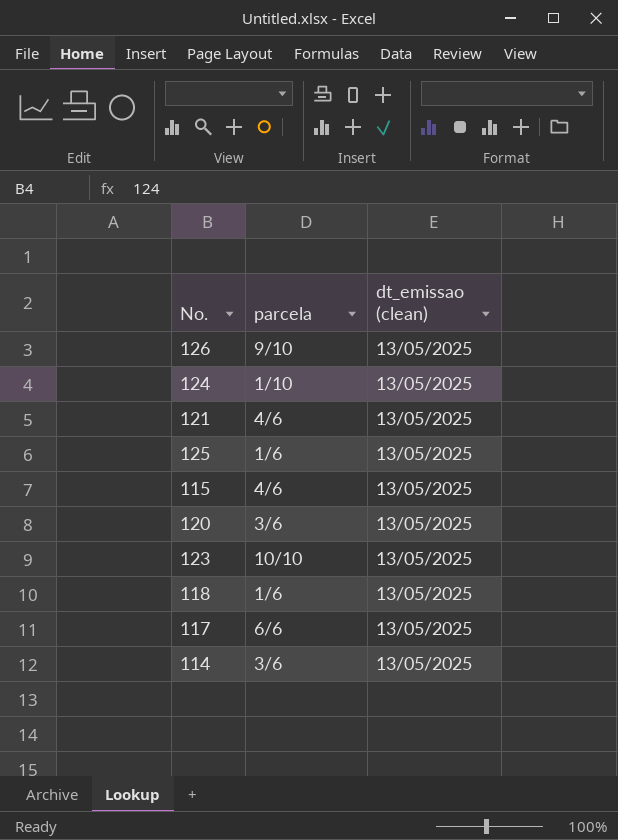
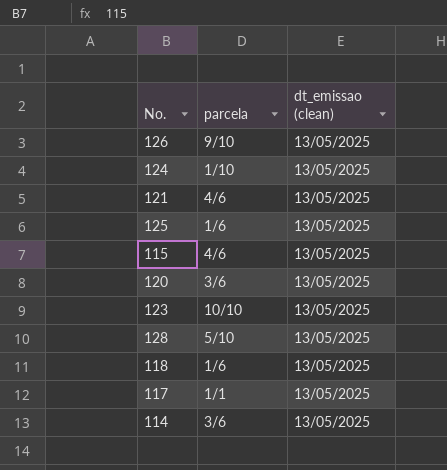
row 128: none -> 5/10 | 13/05/2025
117 | parcela: 6/6 -> 1/1

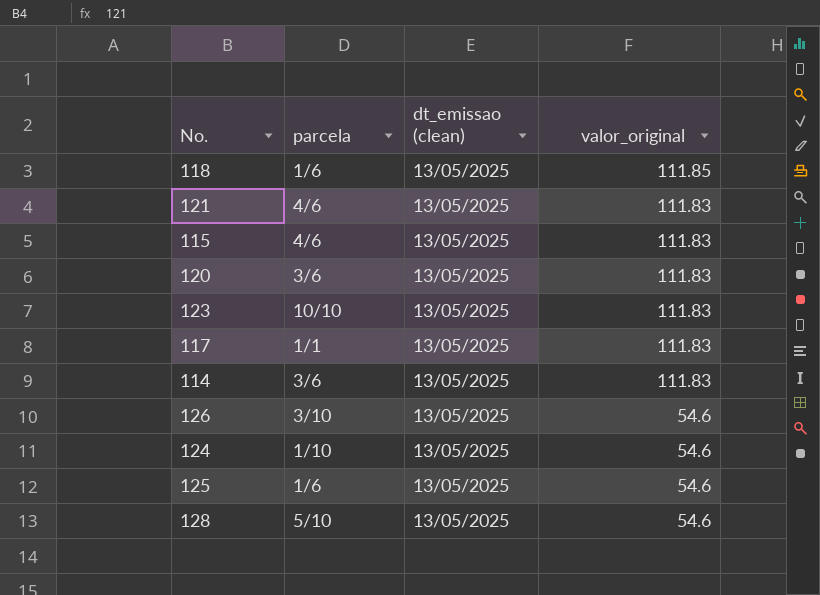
row order: none -> valor_original descending
column valor_original | position: none -> 4
126 | parcela: 9/10 -> 3/10

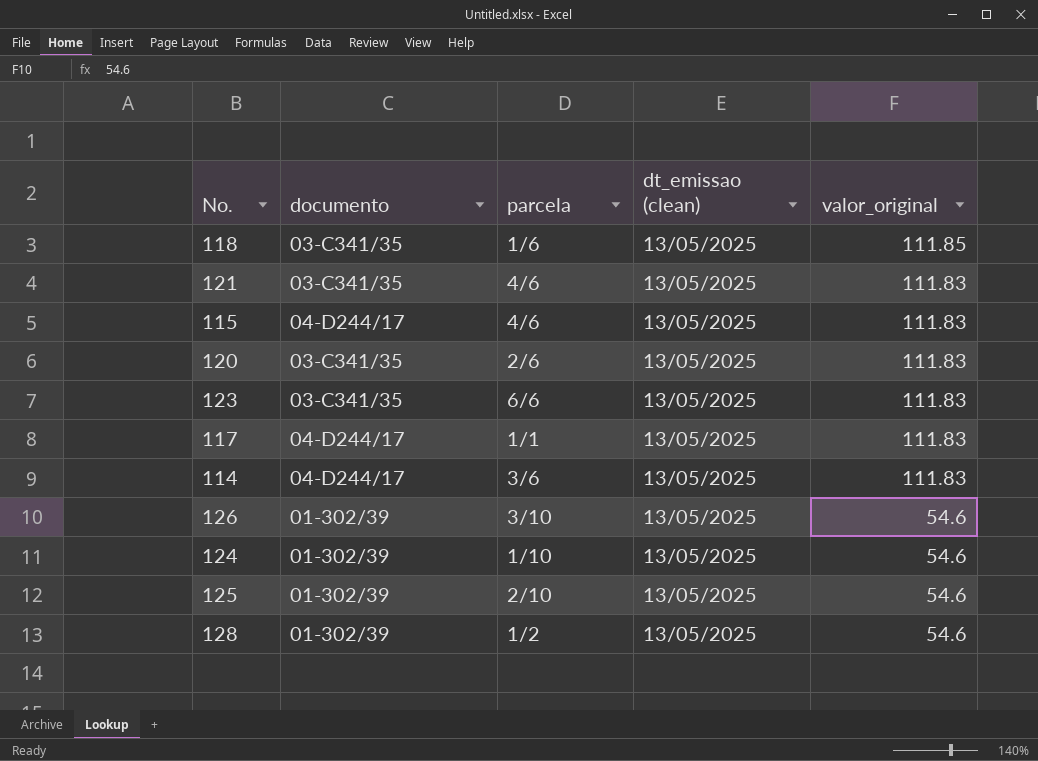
column documento | position: none -> 2
120 | parcela: 3/6 -> 2/6
123 | parcela: 10/10 -> 6/6
125 | parcela: 1/6 -> 2/10
128 | parcela: 5/10 -> 1/2

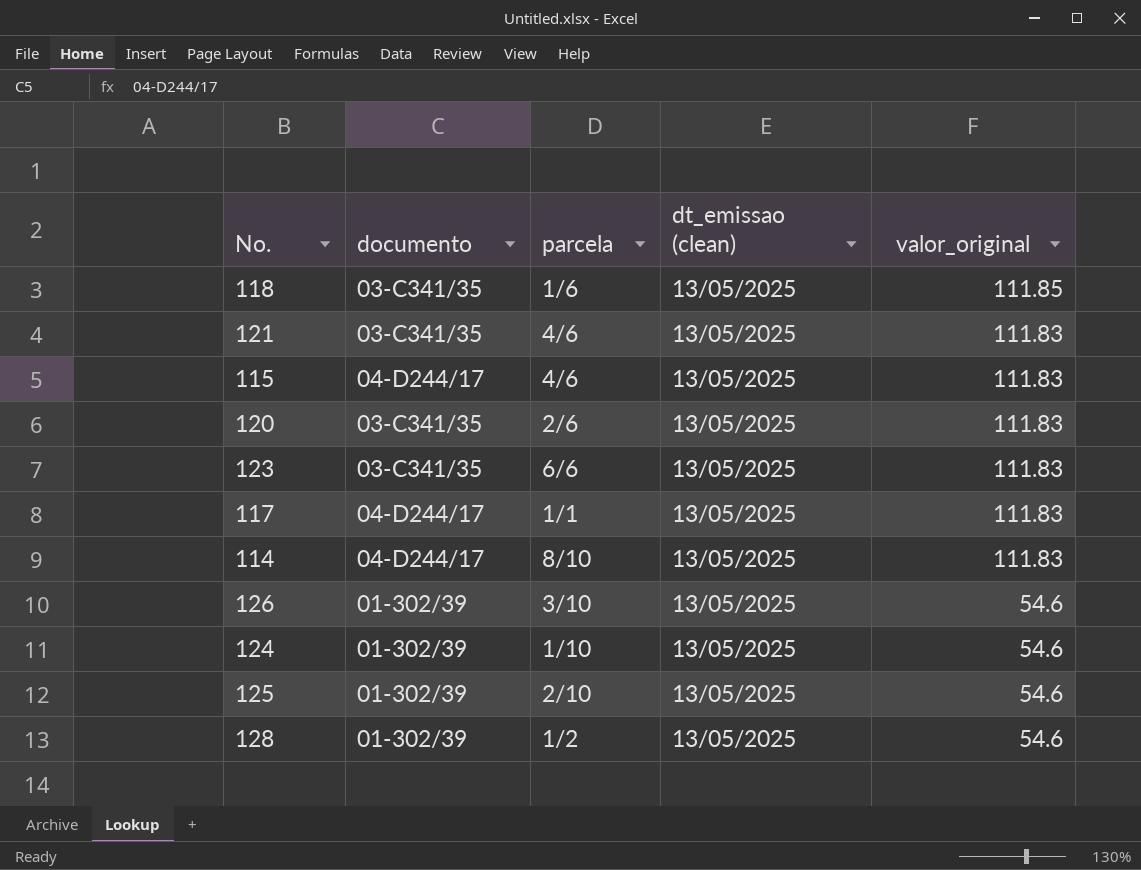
114 | parcela: 3/6 -> 8/10

